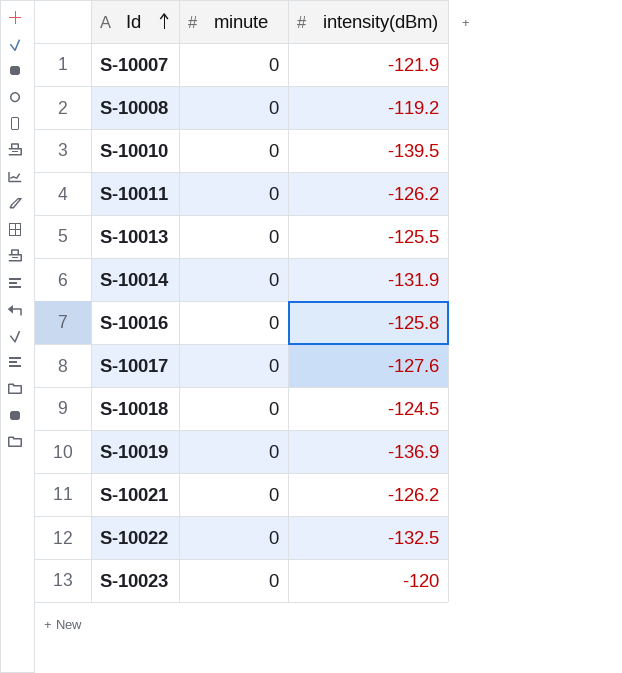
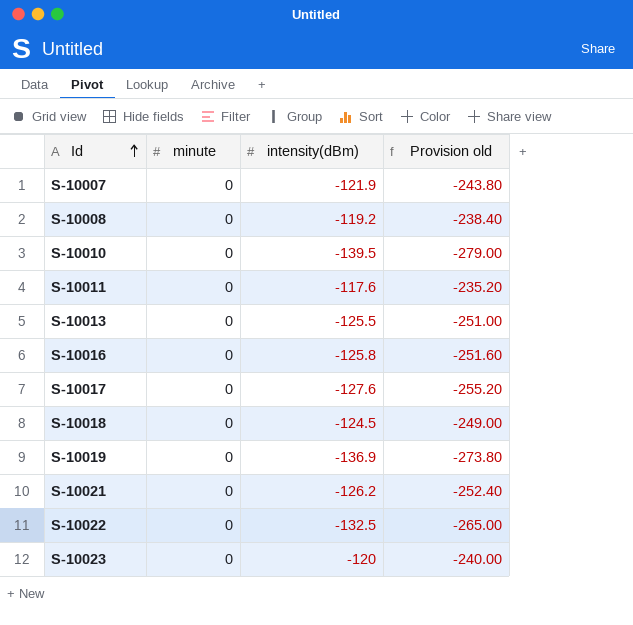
column Provision old | formula: none -> [intensity(dBm)] * 2
row S-10014: 0 | -131.9 -> none
S-10011 | intensity(dBm): -126.2 -> -117.6

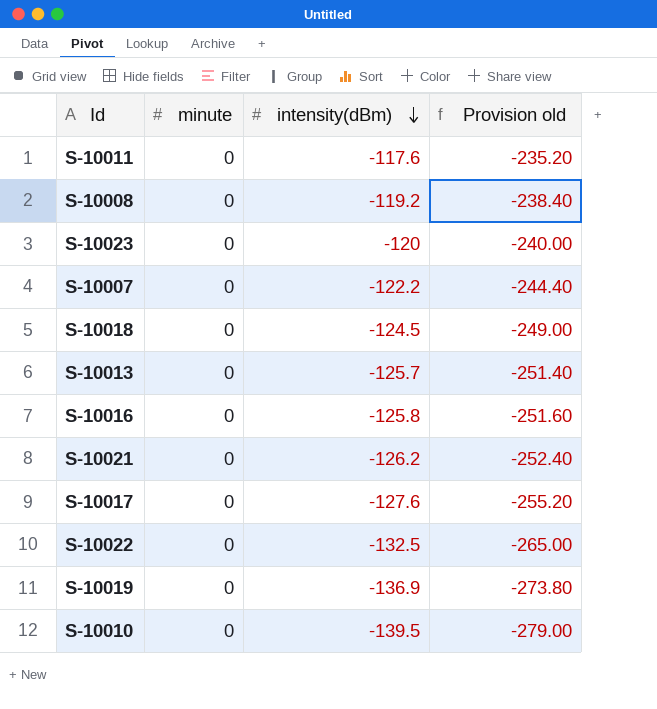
row order: Id ascending -> intensity(dBm) descending
S-10007 | intensity(dBm): -121.9 -> -122.2
S-10007 | Provision old: -243.80 -> -244.40
S-10013 | intensity(dBm): -125.5 -> -125.7
S-10013 | Provision old: -251.00 -> -251.40

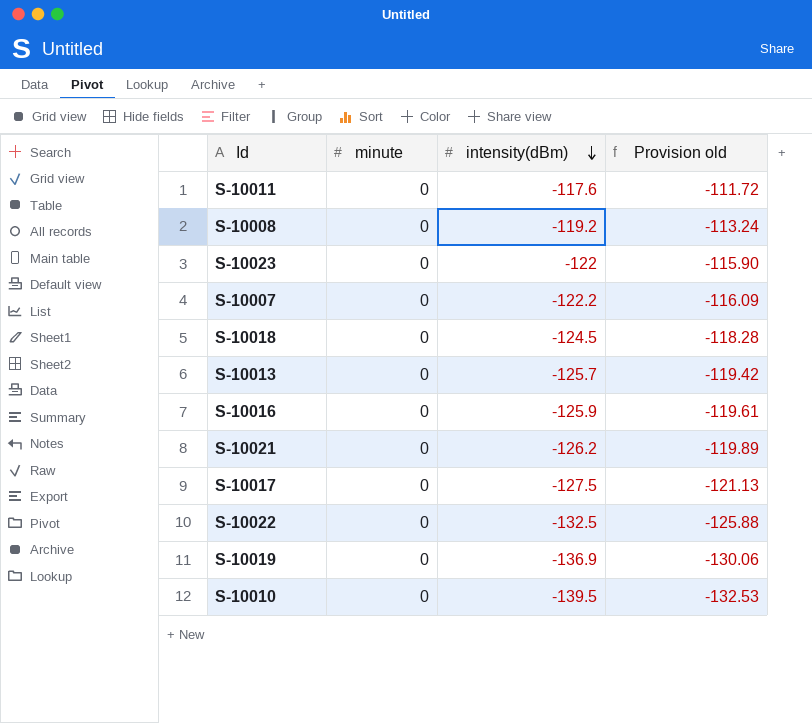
column Provision old | formula: [intensity(dBm)] * 2 -> [intensity(dBm)] * 0.95
S-10023 | intensity(dBm): -120 -> -122
S-10016 | intensity(dBm): -125.8 -> -125.9
S-10017 | intensity(dBm): -127.6 -> -127.5

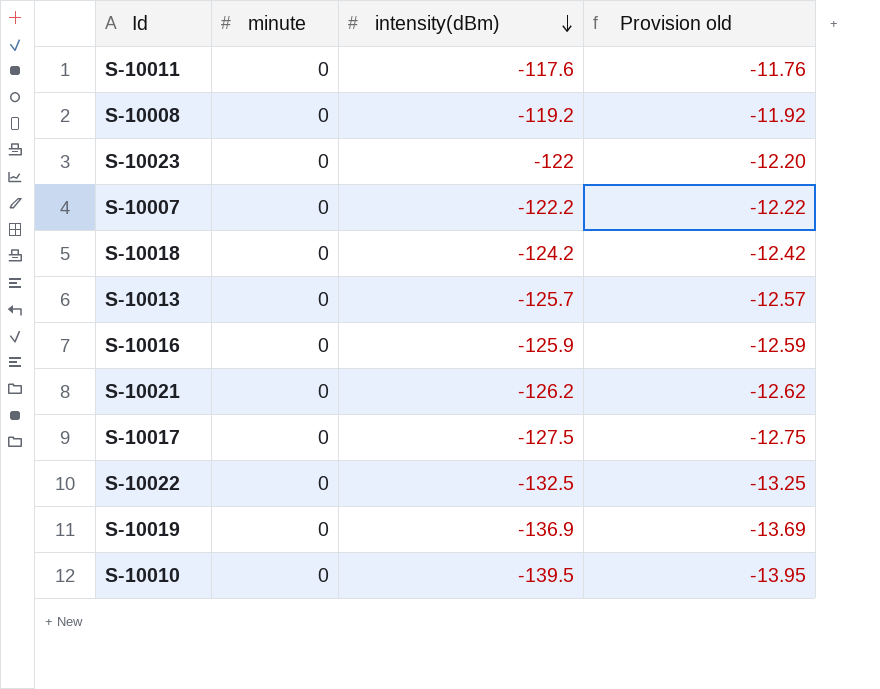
column Provision old | formula: [intensity(dBm)] * 0.95 -> [intensity(dBm)] * 0.1
S-10018 | intensity(dBm): -124.5 -> -124.2

